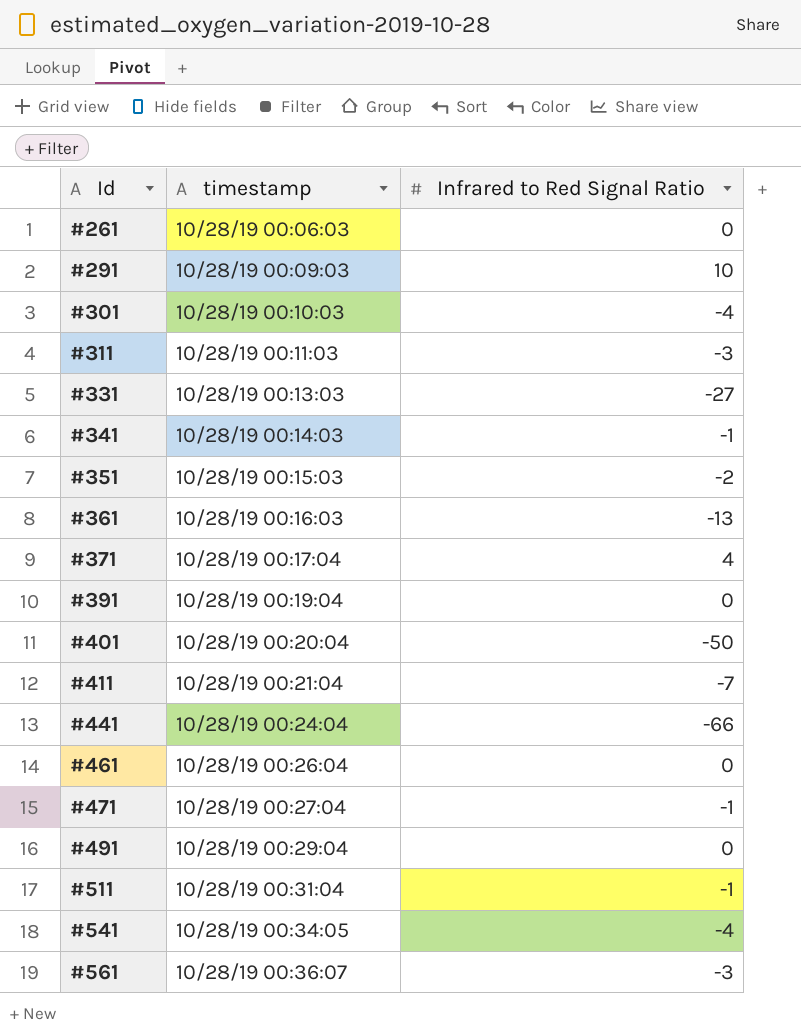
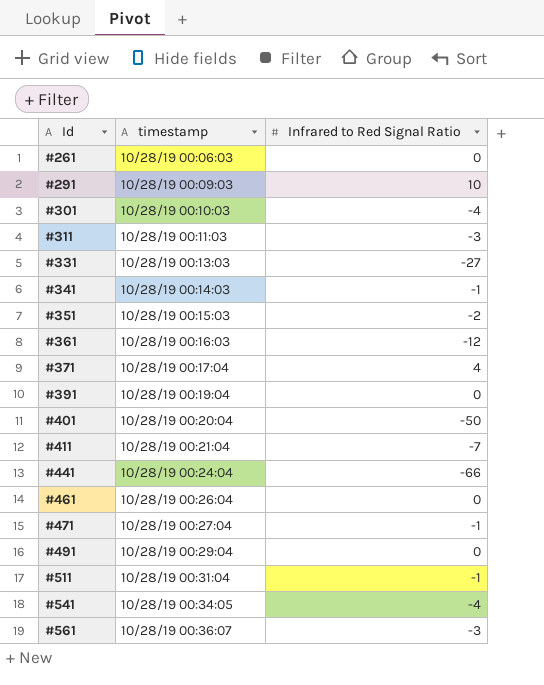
#361 | Infrared to Red Signal Ratio: -13 -> -12

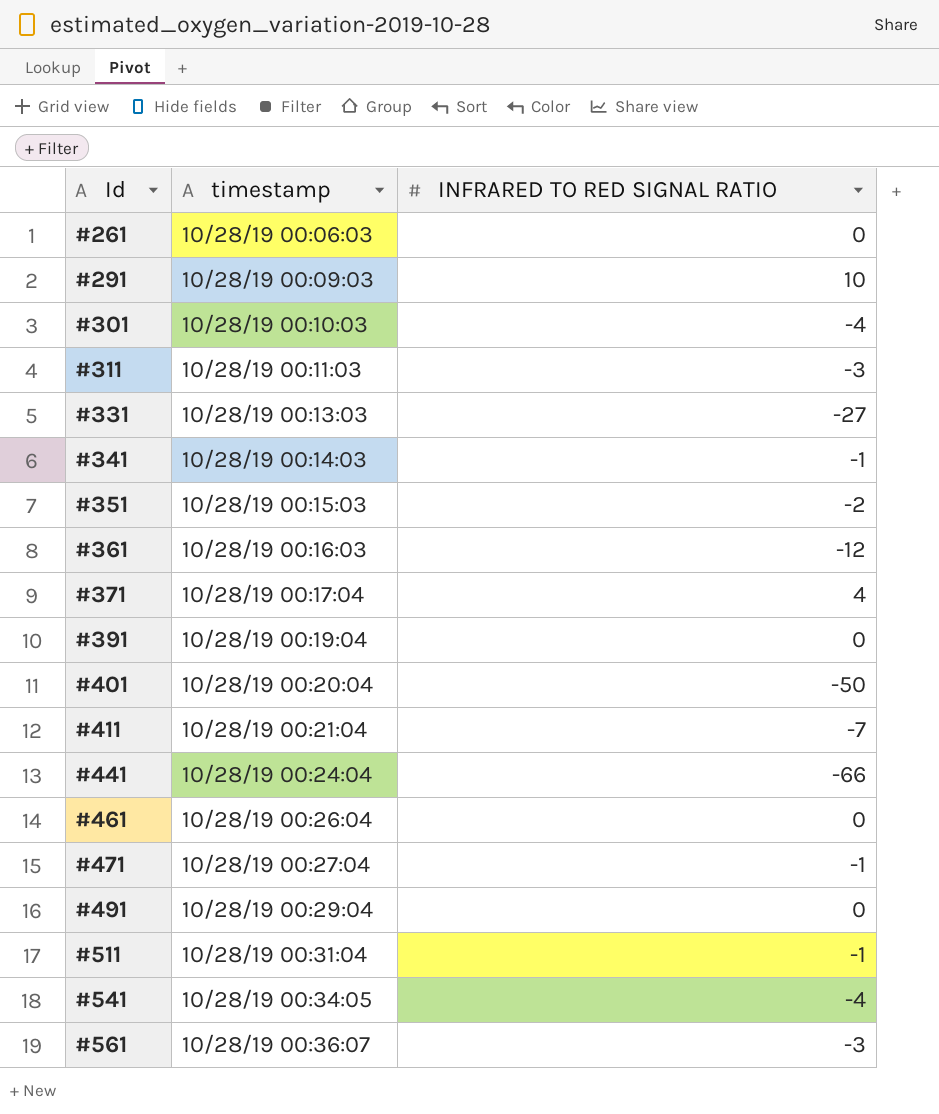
column name: Infrared to Red Signal Ratio -> INFRARED TO RED SIGNAL RATIO

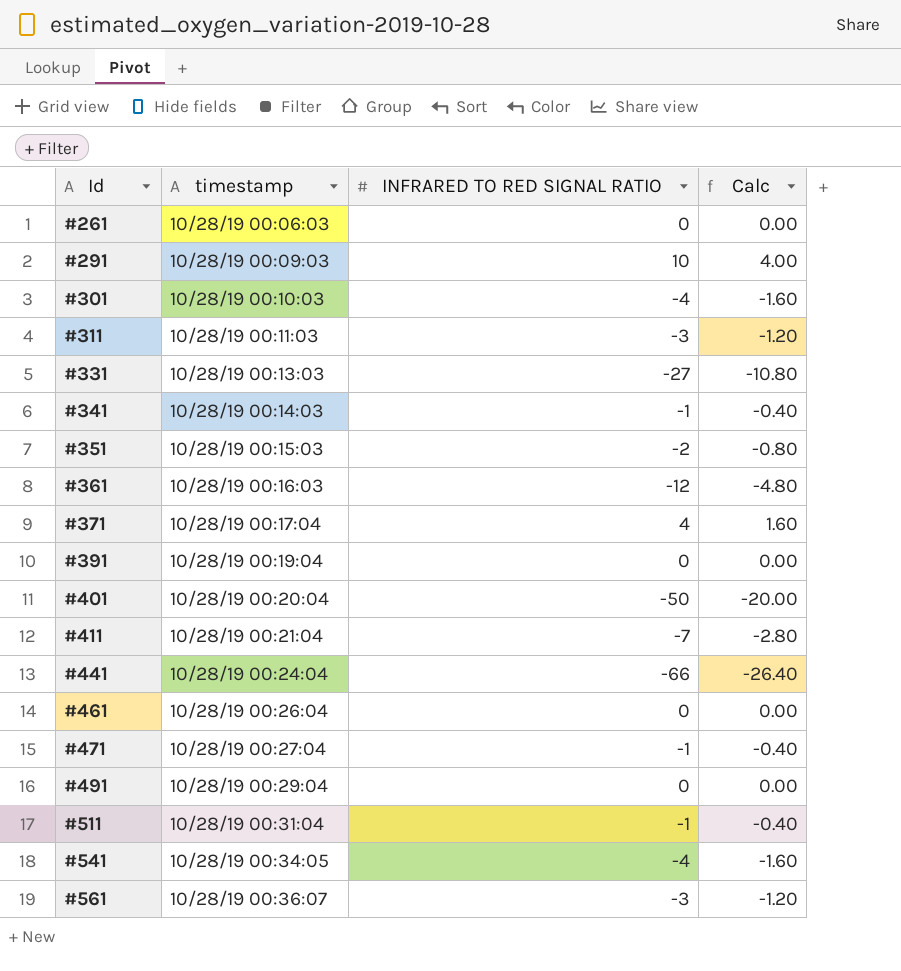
column Calc | formula: none -> [INFRARED TO RED SIGNAL RATIO] * 0.4

